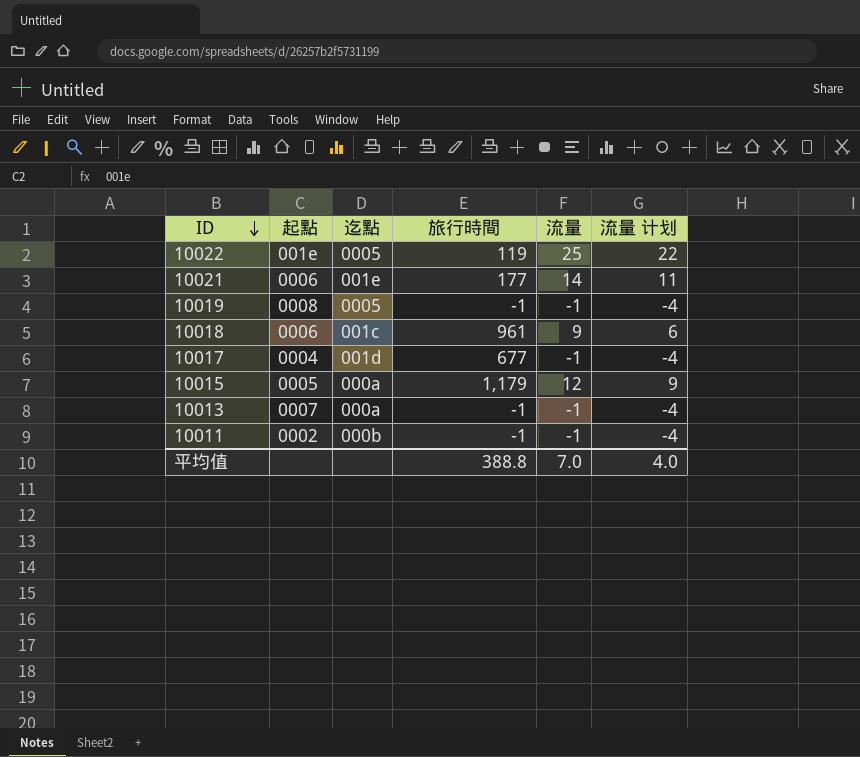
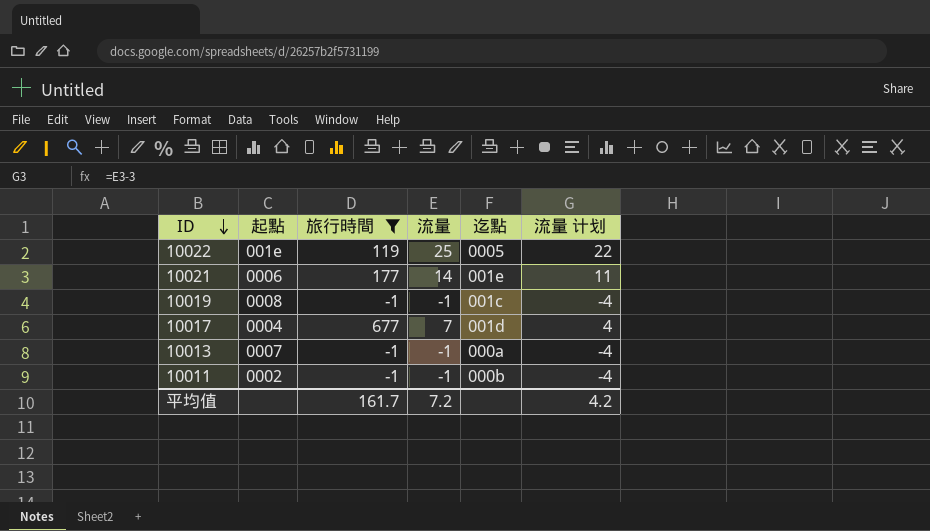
filter: none -> 旅行時間 <= 677
column 迄點 | position: 3 -> 5
10019 | 迄點: 0005 -> 001c
10017 | 流量: -1 -> 7
10017 | 流量 计划: -4 -> 4
平均值 | 旅行時間: 388.8 -> 161.7
平均值 | 流量: 7.0 -> 7.2
平均值 | 流量 计划: 4.0 -> 4.2

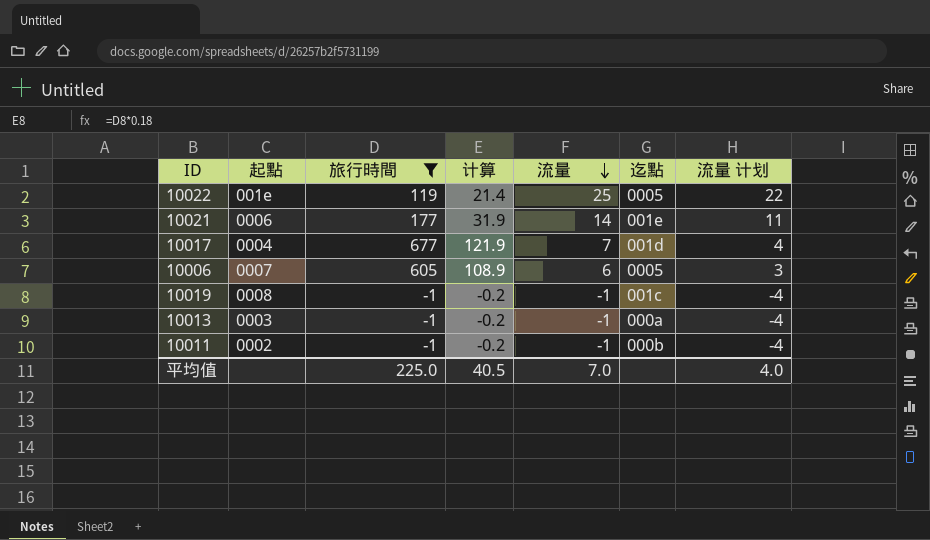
row order: ID descending -> 流量 descending
column 计算 | formula: none -> [旅行時間] * 0.18
row 10006: none -> 0007 | 605 | 108.9 | 6 | 0005 | 3
10013 | 起點: 0007 -> 0003
平均值 | 旅行時間: 161.7 -> 225.0
平均值 | 流量: 7.2 -> 7.0
平均值 | 流量 计划: 4.2 -> 4.0

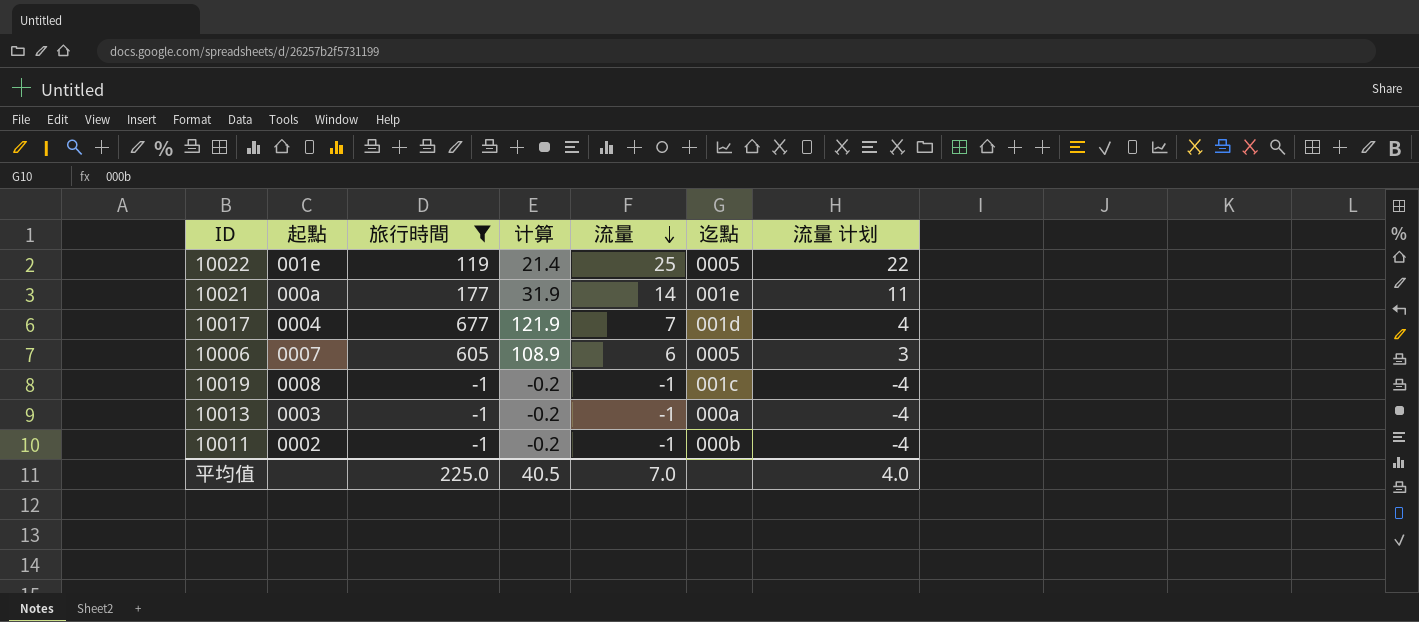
10021 | 起點: 0006 -> 000a

